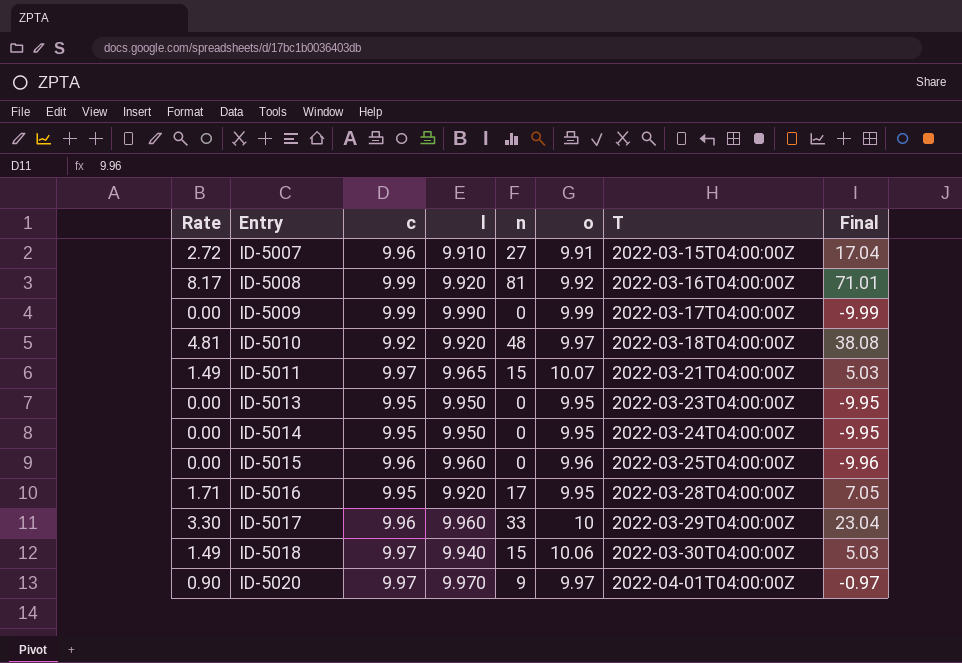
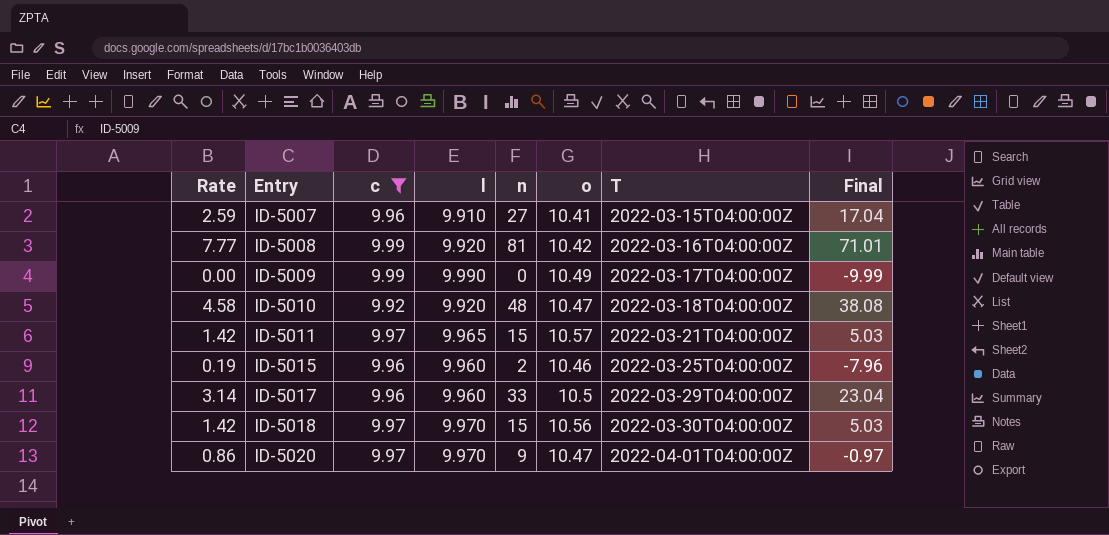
filter: none -> c != 9.95
ID-5007 | Rate: 2.72 -> 2.59
ID-5007 | o: 9.91 -> 10.41
ID-5008 | Rate: 8.17 -> 7.77
ID-5008 | o: 9.92 -> 10.42
ID-5009 | o: 9.99 -> 10.49
ID-5010 | Rate: 4.81 -> 4.58
ID-5010 | o: 9.97 -> 10.47
ID-5011 | Rate: 1.49 -> 1.42
ID-5011 | o: 10.07 -> 10.57
ID-5015 | Rate: 0.00 -> 0.19
ID-5015 | n: 0 -> 2
ID-5015 | o: 9.96 -> 10.46
ID-5015 | Final: -9.96 -> -7.96
ID-5017 | Rate: 3.30 -> 3.14
ID-5017 | o: 10 -> 10.5
ID-5018 | Rate: 1.49 -> 1.42
ID-5018 | l: 9.940 -> 9.970
ID-5018 | o: 10.06 -> 10.56
ID-5020 | Rate: 0.90 -> 0.86
ID-5020 | o: 9.97 -> 10.47

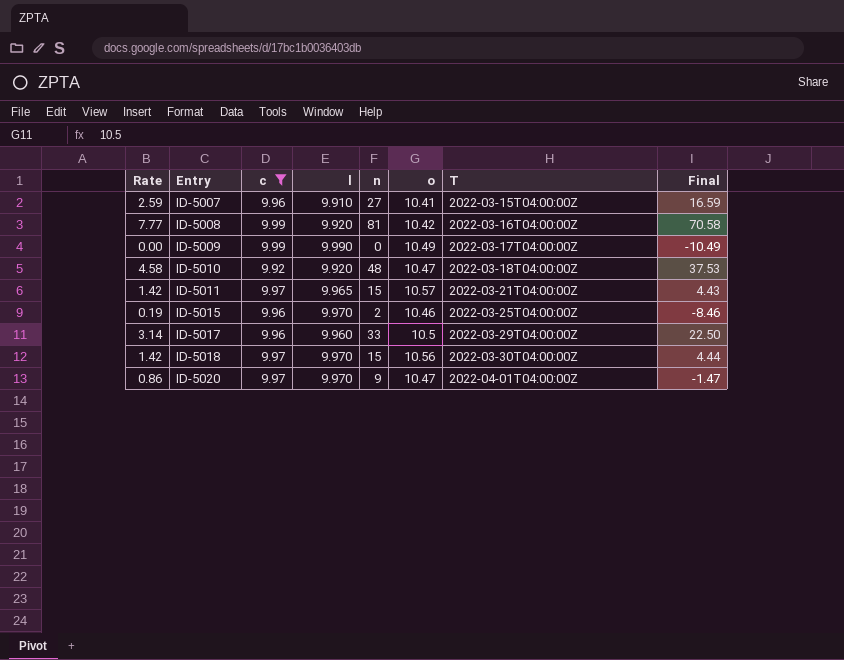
column Final | formula: [n] - [c] -> [n] - [o]
ID-5015 | l: 9.960 -> 9.970

